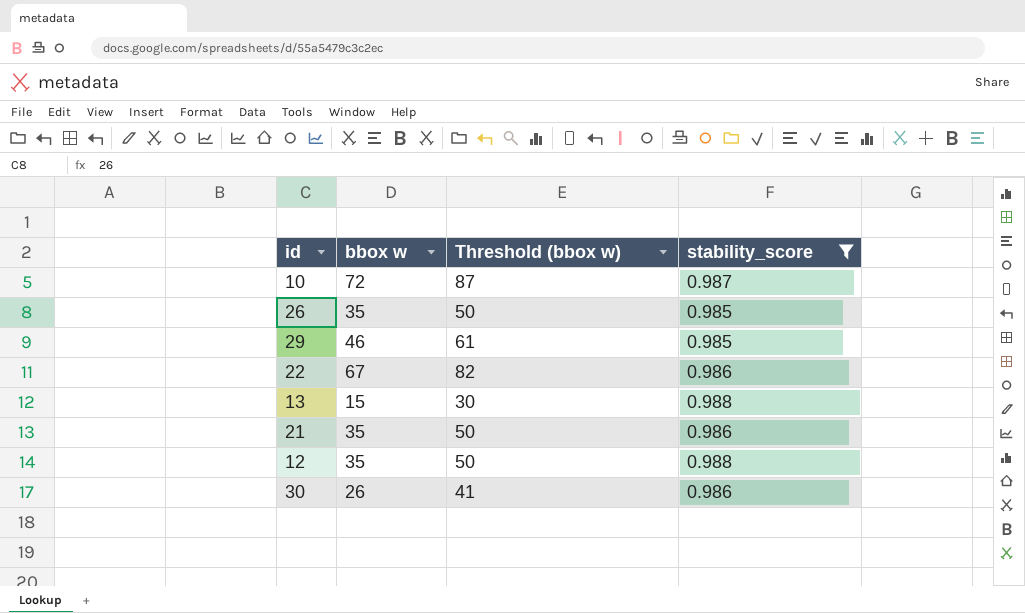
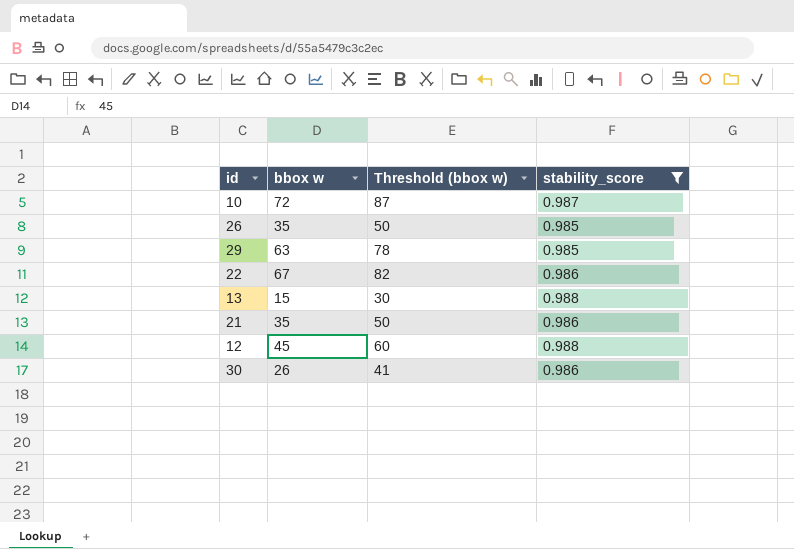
29 | bbox w: 46 -> 63
29 | Threshold (bbox w): 61 -> 78
12 | bbox w: 35 -> 45
12 | Threshold (bbox w): 50 -> 60

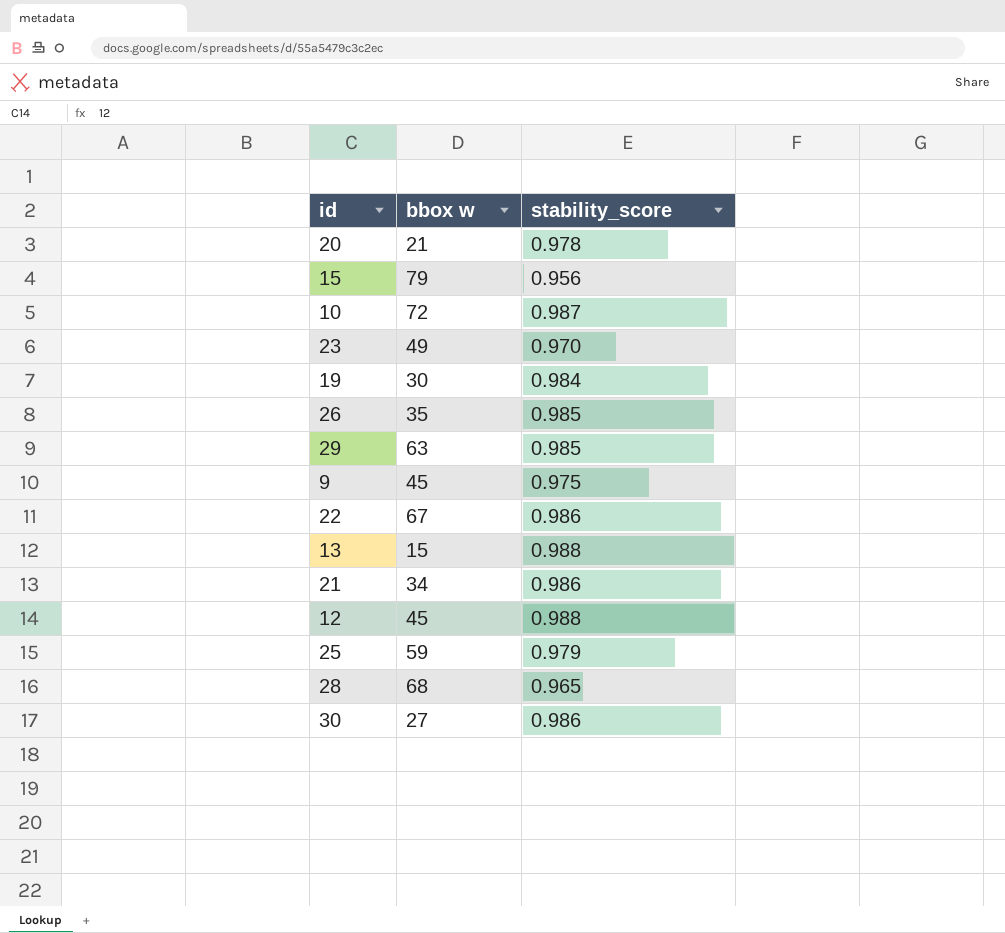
filter: stability_score >= 0.985 -> none
column Threshold (bbox w) | formula: [bbox w] + 15 -> none
21 | bbox w: 35 -> 34
30 | bbox w: 26 -> 27

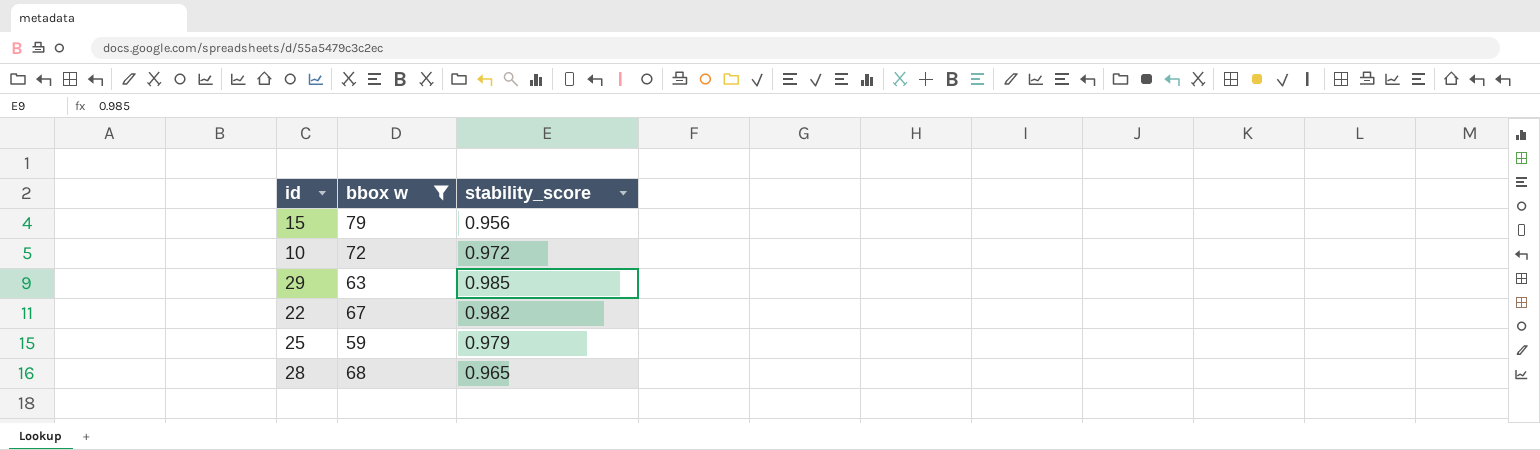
filter: none -> bbox w >= 59
10 | stability_score: 0.987 -> 0.972
22 | stability_score: 0.986 -> 0.982

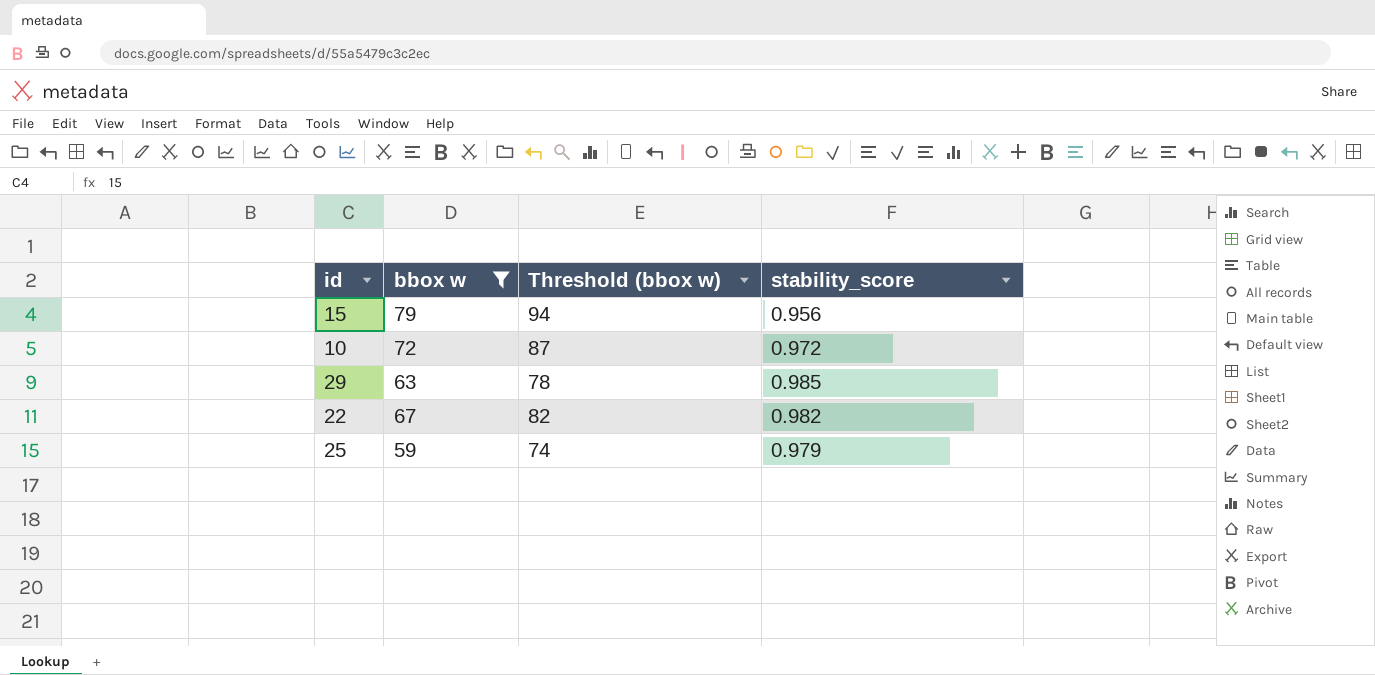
column Threshold (bbox w) | formula: none -> [bbox w] + 15
row 28: 68 | 0.965 -> none

